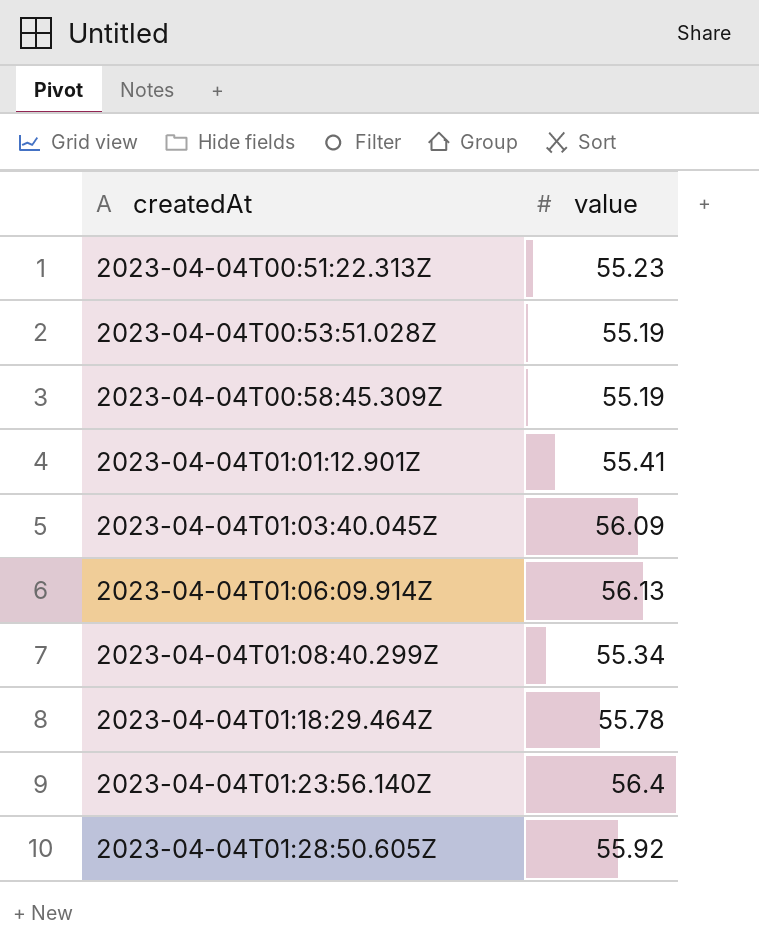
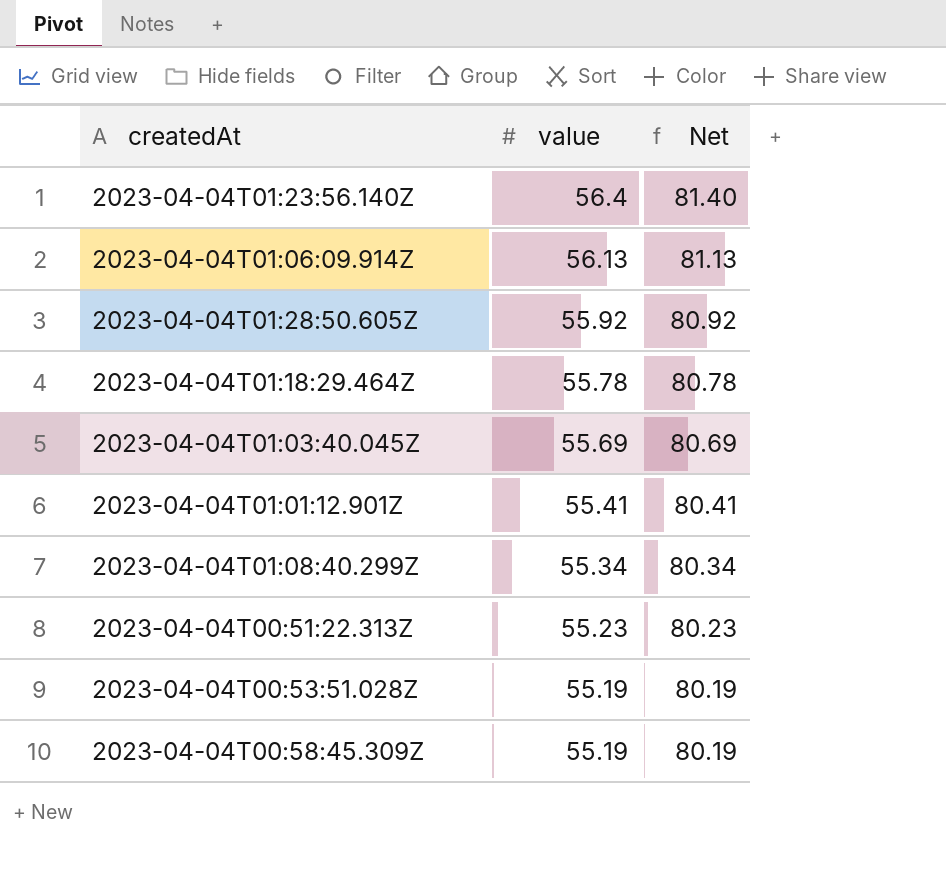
row order: createdAt ascending -> value descending
column Net | formula: none -> [value] + 25
2023-04-04T01:03:40.045Z | value: 56.09 -> 55.69

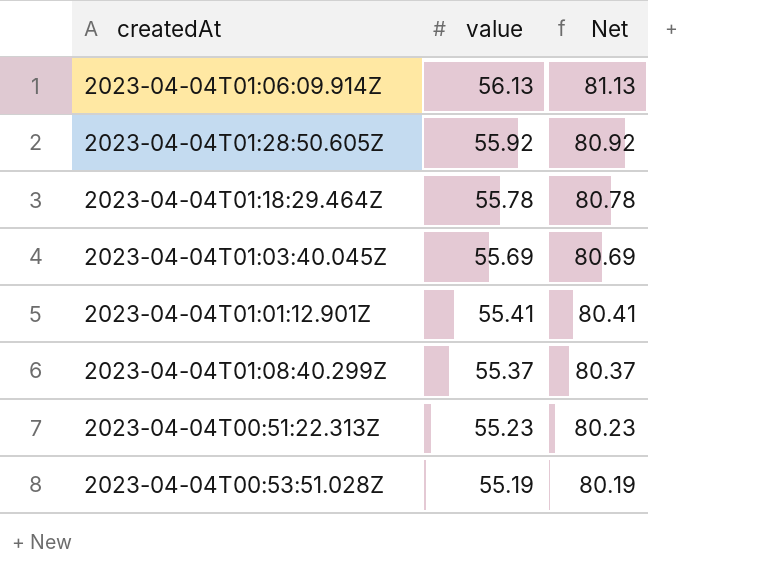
row 2023-04-04T01:23:56.140Z: 56.4 | 81.40 -> none
row 2023-04-04T00:58:45.309Z: 55.19 | 80.19 -> none
2023-04-04T01:08:40.299Z | value: 55.34 -> 55.37
2023-04-04T01:08:40.299Z | Net: 80.34 -> 80.37

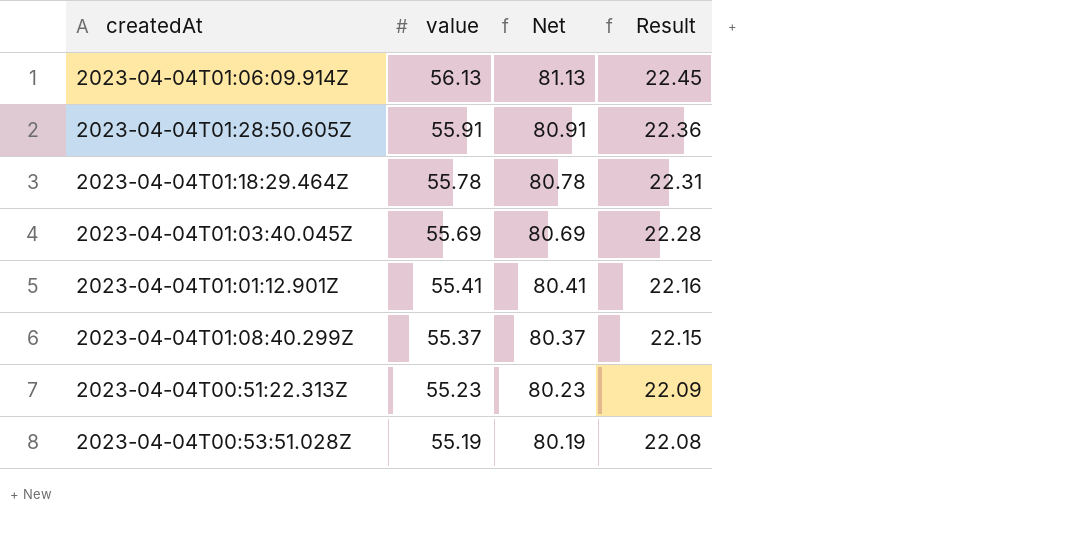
column Result | formula: none -> [value] * 0.4
2023-04-04T01:28:50.605Z | value: 55.92 -> 55.91
2023-04-04T01:28:50.605Z | Net: 80.92 -> 80.91

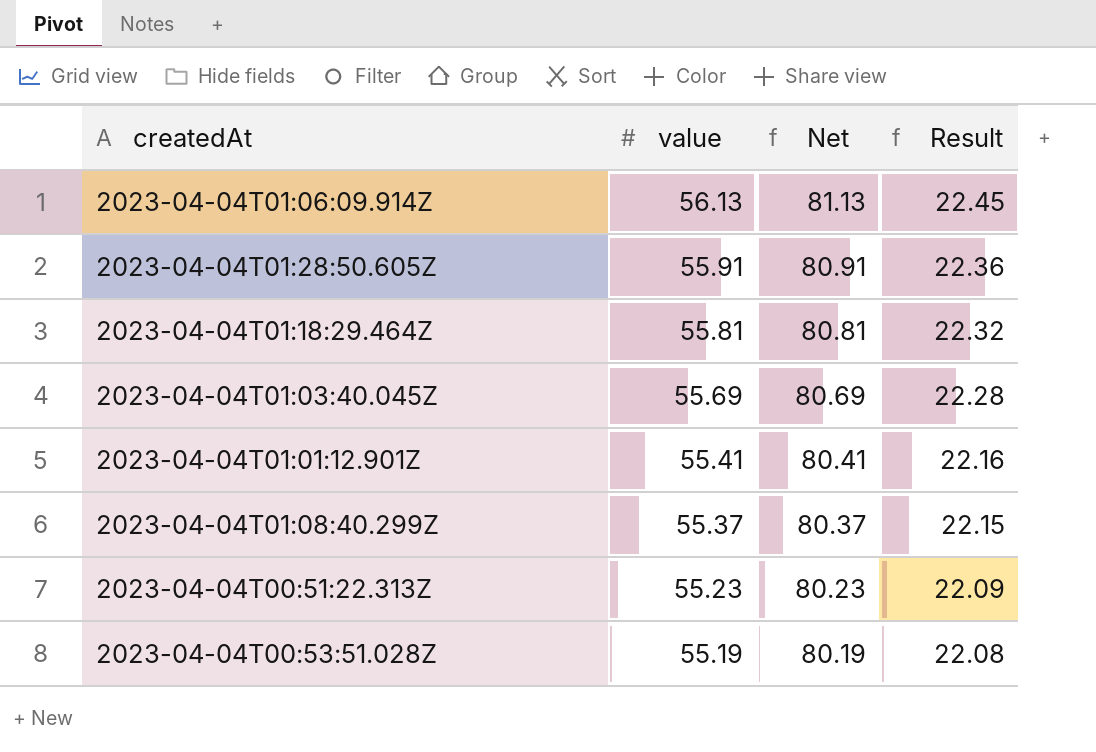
2023-04-04T01:18:29.464Z | value: 55.78 -> 55.81
2023-04-04T01:18:29.464Z | Net: 80.78 -> 80.81
2023-04-04T01:18:29.464Z | Result: 22.31 -> 22.32

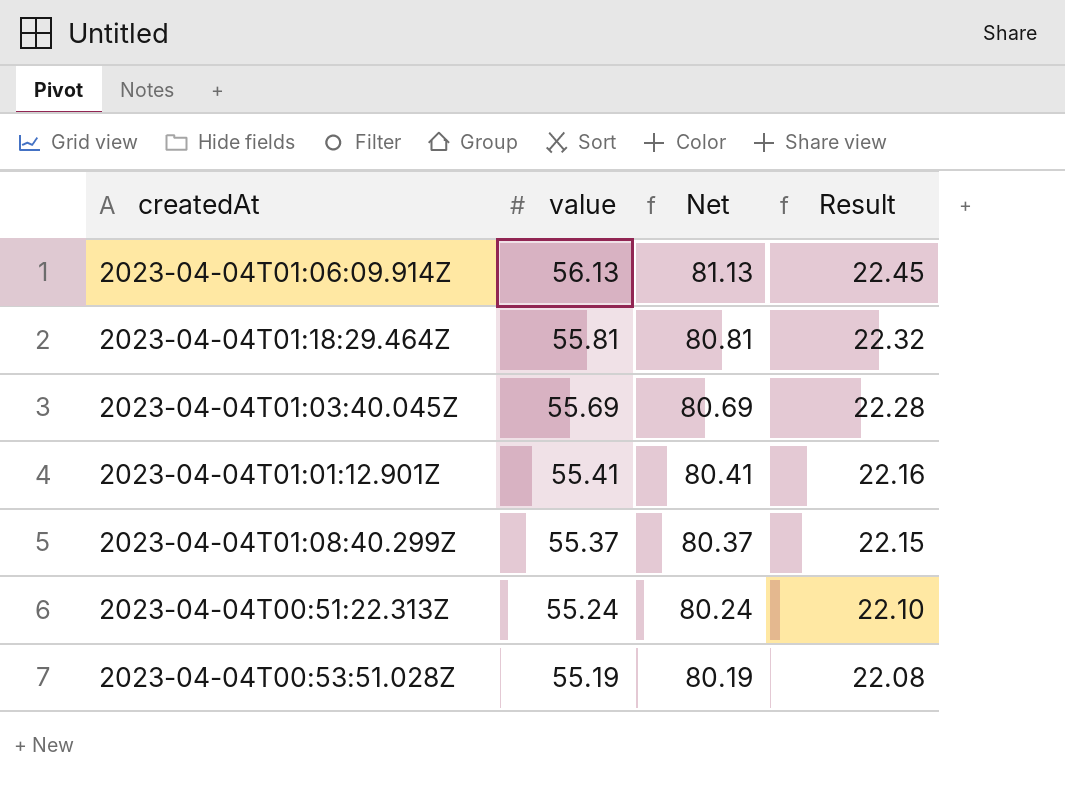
row 2023-04-04T01:28:50.605Z: 55.91 | 80.91 | 22.36 -> none
2023-04-04T00:51:22.313Z | value: 55.23 -> 55.24
2023-04-04T00:51:22.313Z | Net: 80.23 -> 80.24
2023-04-04T00:51:22.313Z | Result: 22.09 -> 22.10

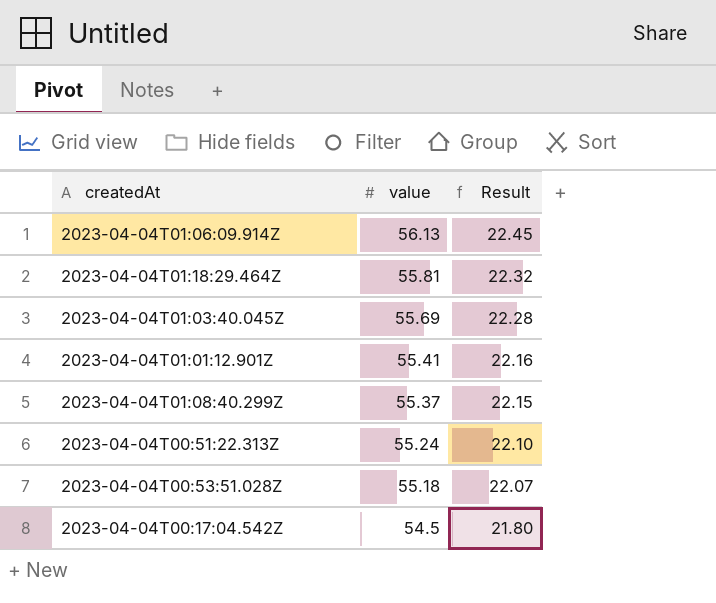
column Net | formula: [value] + 25 -> none
2023-04-04T00:53:51.028Z | value: 55.19 -> 55.18
2023-04-04T00:53:51.028Z | Result: 22.08 -> 22.07
row 2023-04-04T00:17:04.542Z: none -> 54.5 | 21.80

